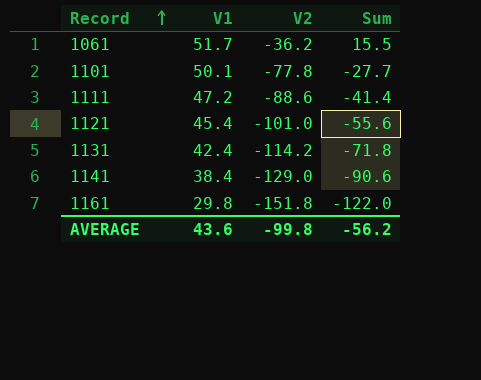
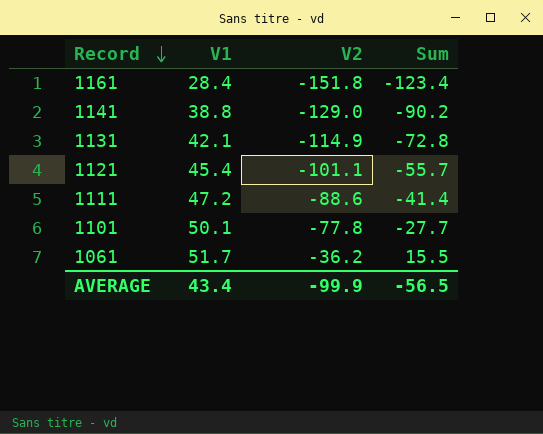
row order: Record ascending -> Record descending
1161 | V1: 29.8 -> 28.4
1161 | Sum: -122.0 -> -123.4
1141 | V1: 38.4 -> 38.8
1141 | Sum: -90.6 -> -90.2
1131 | V1: 42.4 -> 42.1
1131 | V2: -114.2 -> -114.9
1131 | Sum: -71.8 -> -72.8
1121 | V2: -101.0 -> -101.1
1121 | Sum: -55.6 -> -55.7
AVERAGE | V1: 43.6 -> 43.4
AVERAGE | V2: -99.8 -> -99.9
AVERAGE | Sum: -56.2 -> -56.5

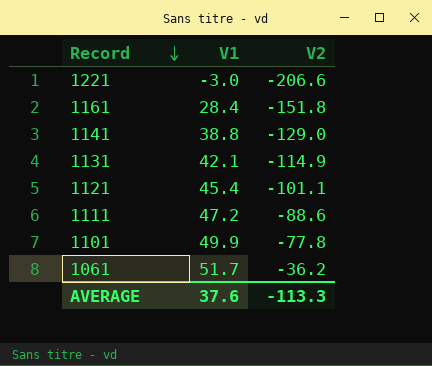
column Sum | formula: [V1] + [V2] -> none
row 1221: none -> -3.0 | -206.6
1101 | V1: 50.1 -> 49.9
AVERAGE | V1: 43.4 -> 37.6
AVERAGE | V2: -99.9 -> -113.3

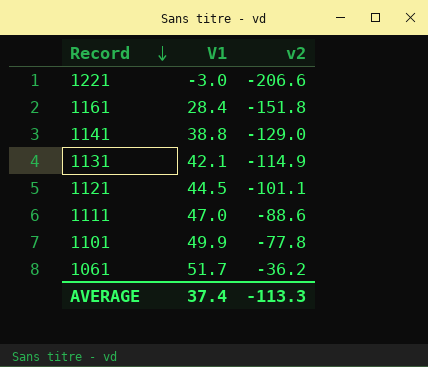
column name: V2 -> v2
1121 | V1: 45.4 -> 44.5
1111 | V1: 47.2 -> 47.0
AVERAGE | V1: 37.6 -> 37.4

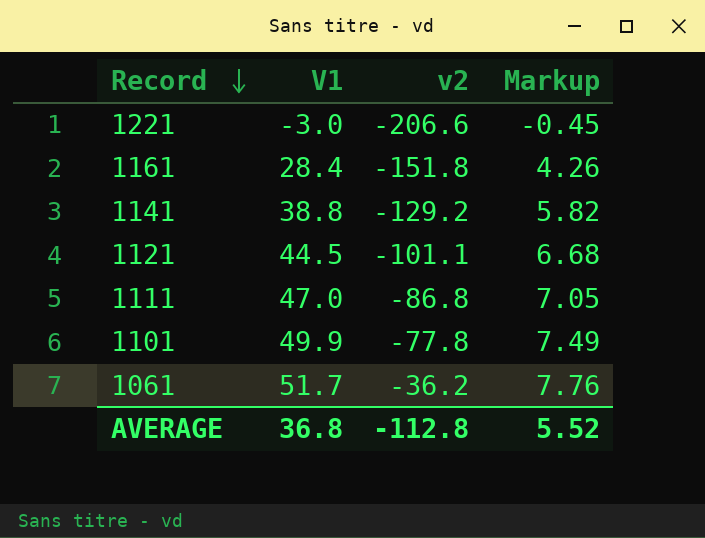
column Markup | formula: none -> [V1] * 0.15
row 1131: 42.1 | -114.9 -> none
1141 | v2: -129.0 -> -129.2
1111 | v2: -88.6 -> -86.8
AVERAGE | V1: 37.4 -> 36.8
AVERAGE | v2: -113.3 -> -112.8

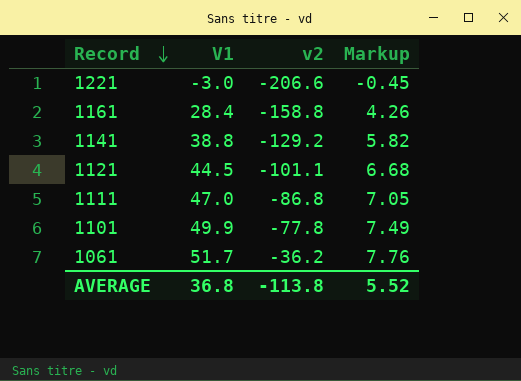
1161 | v2: -151.8 -> -158.8
AVERAGE | v2: -112.8 -> -113.8

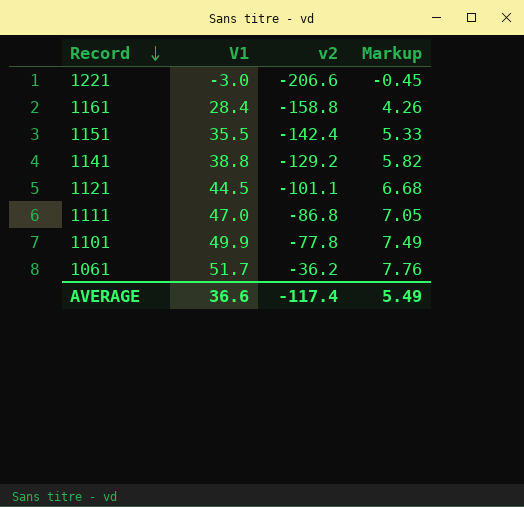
row 1151: none -> 35.5 | -142.4 | 5.33
AVERAGE | V1: 36.8 -> 36.6
AVERAGE | v2: -113.8 -> -117.4
AVERAGE | Markup: 5.52 -> 5.49

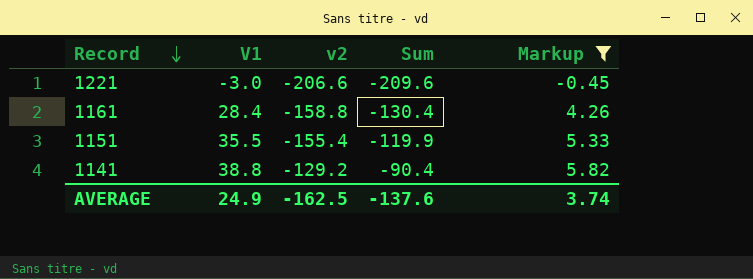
filter: none -> Markup <= 5.82
column Sum | formula: none -> [V1] + [v2]
1151 | v2: -142.4 -> -155.4
AVERAGE | V1: 36.6 -> 24.9
AVERAGE | v2: -117.4 -> -162.5
AVERAGE | Markup: 5.49 -> 3.74

